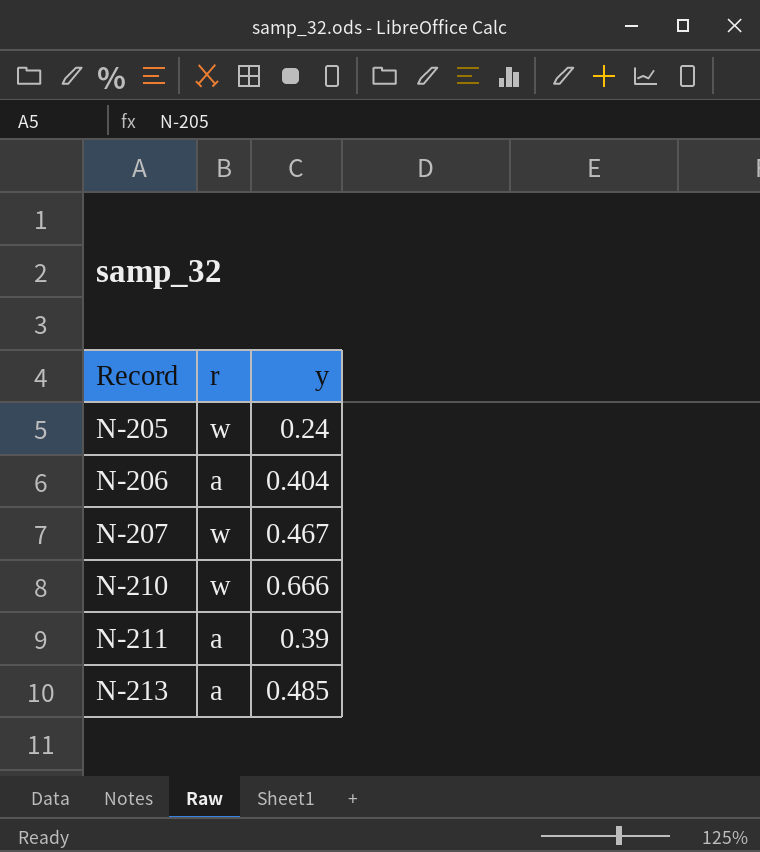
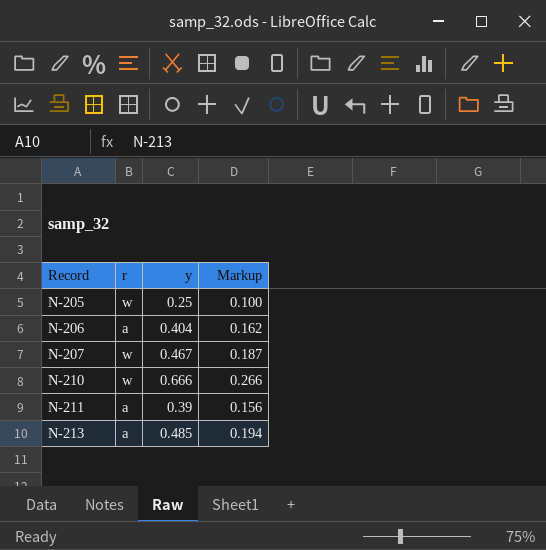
column Markup | formula: none -> [y] * 0.4
N-205 | y: 0.24 -> 0.25

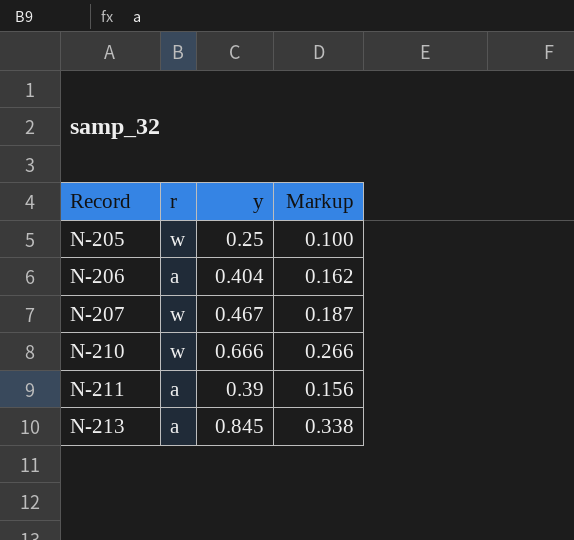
N-213 | y: 0.485 -> 0.845
N-213 | Markup: 0.194 -> 0.338

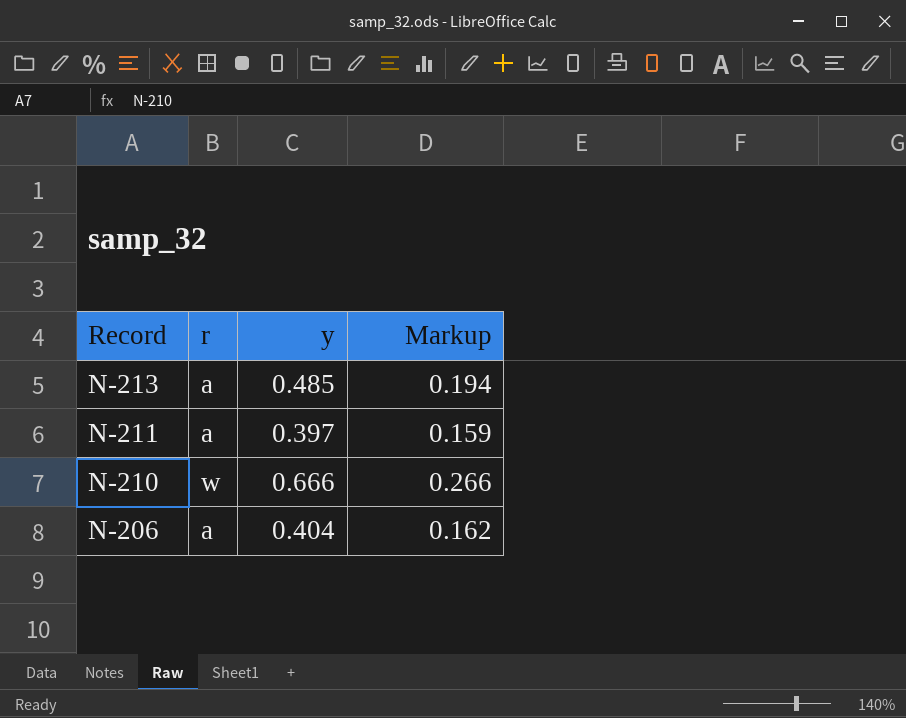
row order: Record ascending -> Record descending
row N-205: w | 0.25 | 0.100 -> none
row N-207: w | 0.467 | 0.187 -> none
N-213 | y: 0.845 -> 0.485
N-213 | Markup: 0.338 -> 0.194
N-211 | y: 0.39 -> 0.397
N-211 | Markup: 0.156 -> 0.159

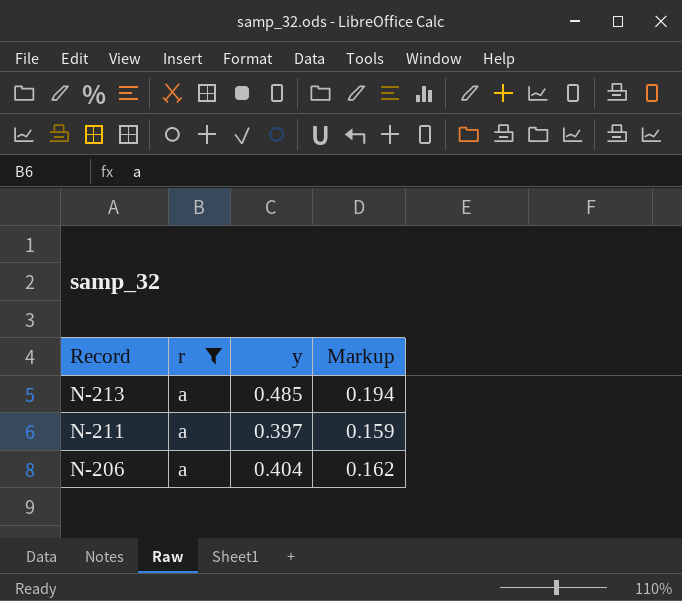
filter: none -> r = a

